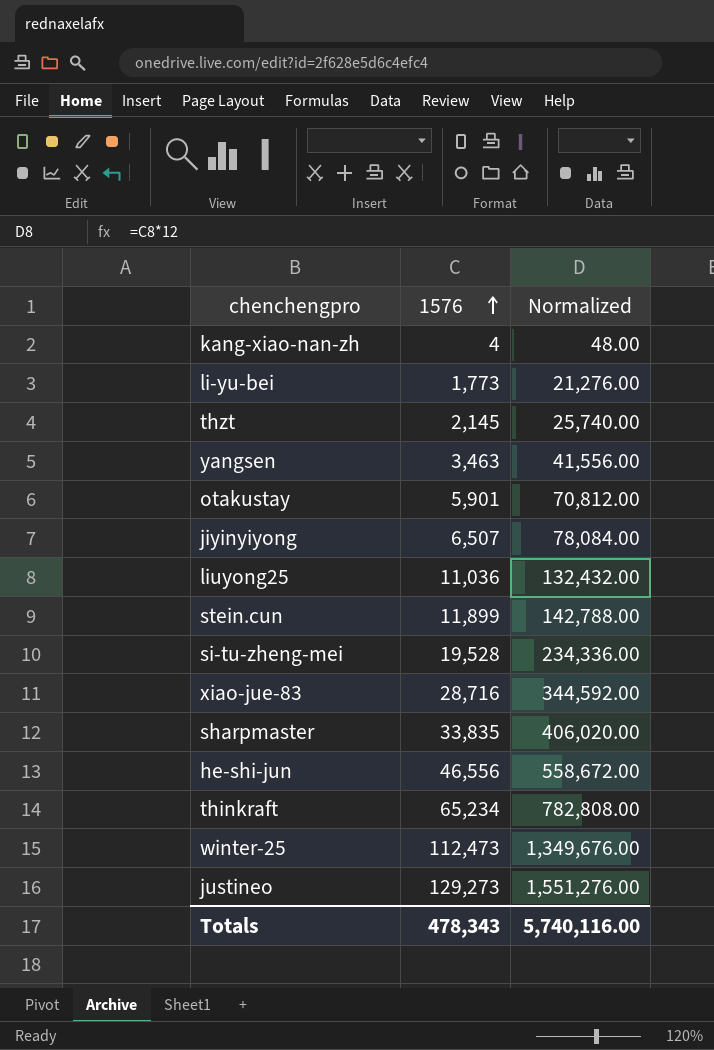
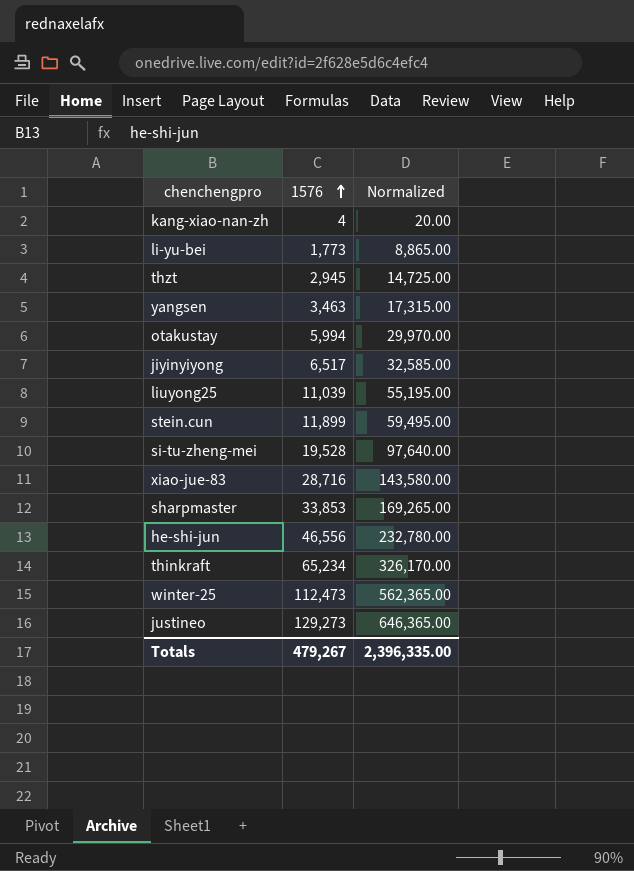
column Normalized | formula: [1576] * 12 -> [1576] * 5
thzt | 1576: 2,145 -> 2,945
otakustay | 1576: 5,901 -> 5,994
jiyinyiyong | 1576: 6,507 -> 6,517
liuyong25 | 1576: 11,036 -> 11,039
sharpmaster | 1576: 33,835 -> 33,853
Totals | 1576: 478,343 -> 479,267
Totals | Normalized: 5,740,116.00 -> 2,396,335.00

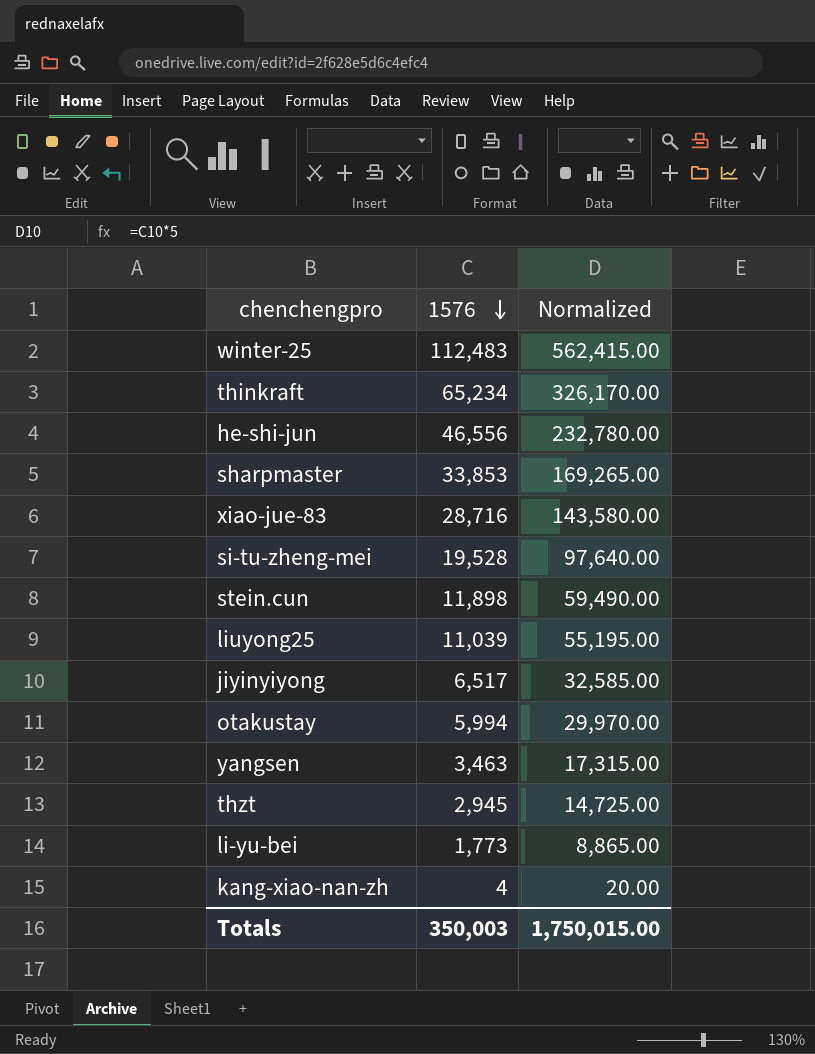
row order: 1576 ascending -> 1576 descending
row justineo: 129,273 | 646,365.00 -> none
winter-25 | 1576: 112,473 -> 112,483
winter-25 | Normalized: 562,365.00 -> 562,415.00
stein.cun | 1576: 11,899 -> 11,898
stein.cun | Normalized: 59,495.00 -> 59,490.00
Totals | 1576: 479,267 -> 350,003
Totals | Normalized: 2,396,335.00 -> 1,750,015.00

